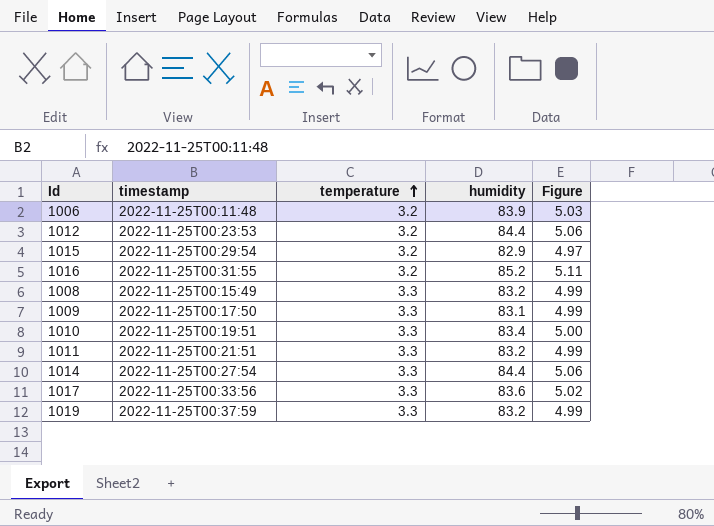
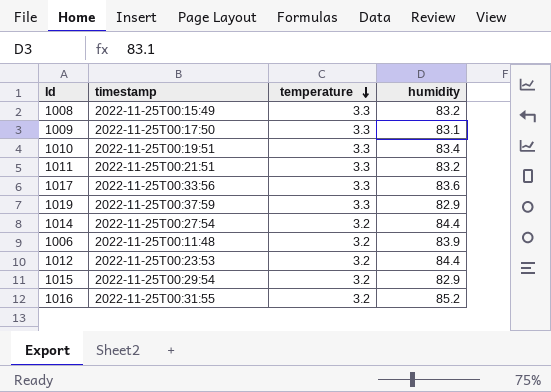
row order: temperature ascending -> temperature descending
column Figure | formula: [humidity] * 0.06 -> none
1019 | humidity: 83.2 -> 82.9
1014 | temperature: 3.3 -> 3.2

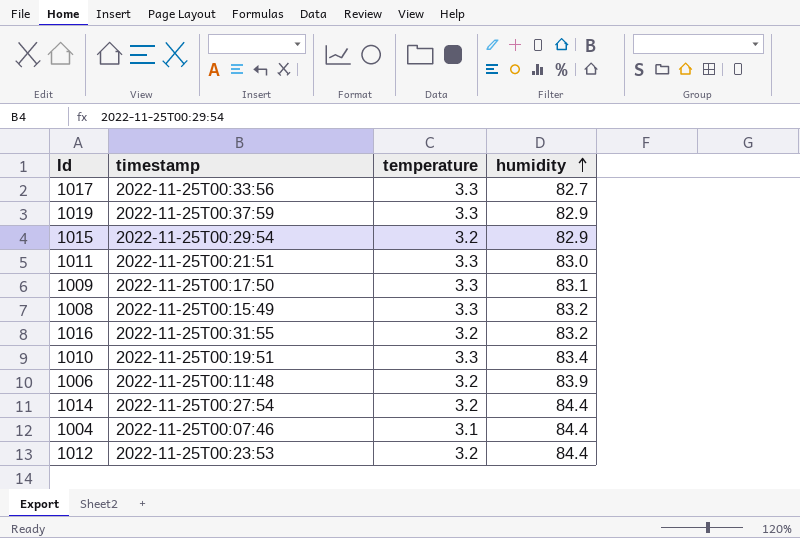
row order: temperature descending -> humidity ascending
1017 | humidity: 83.6 -> 82.7
1011 | humidity: 83.2 -> 83.0
1016 | humidity: 85.2 -> 83.2
row 1004: none -> 2022-11-25T00:07:46 | 3.1 | 84.4

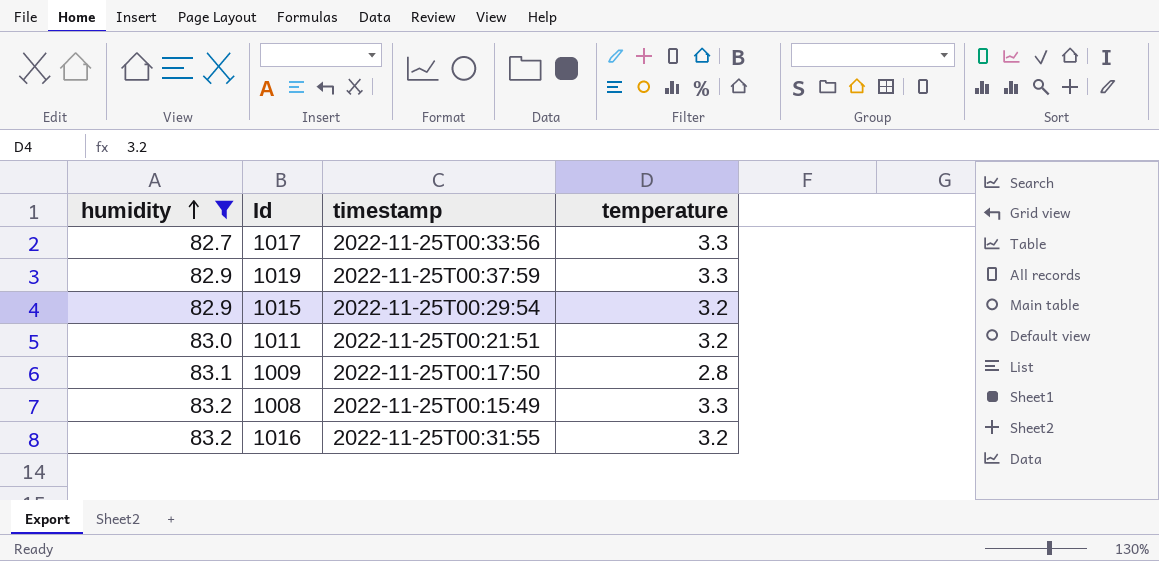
filter: none -> humidity <= 83.2
column humidity | position: 4 -> 1
1011 | temperature: 3.3 -> 3.2
1009 | temperature: 3.3 -> 2.8

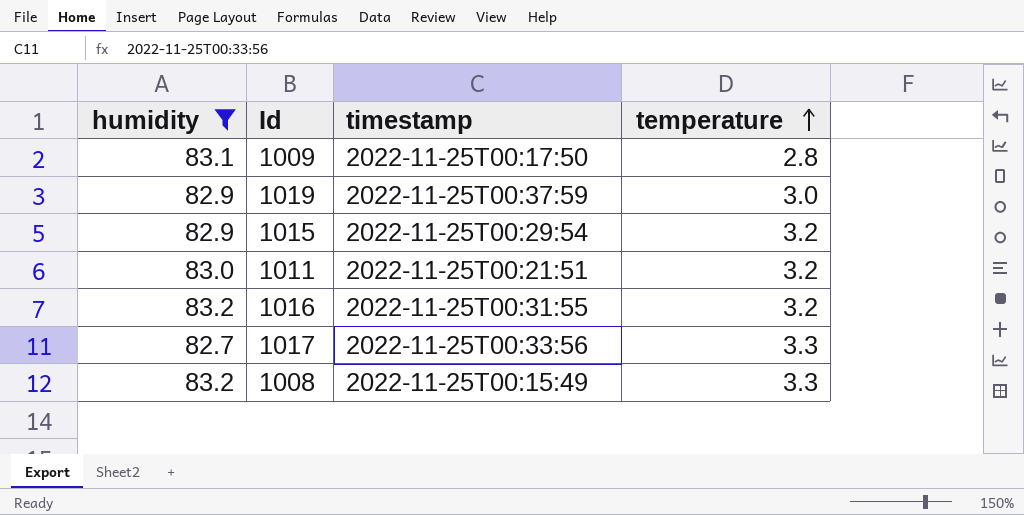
row order: humidity ascending -> temperature ascending
1019 | temperature: 3.3 -> 3.0

